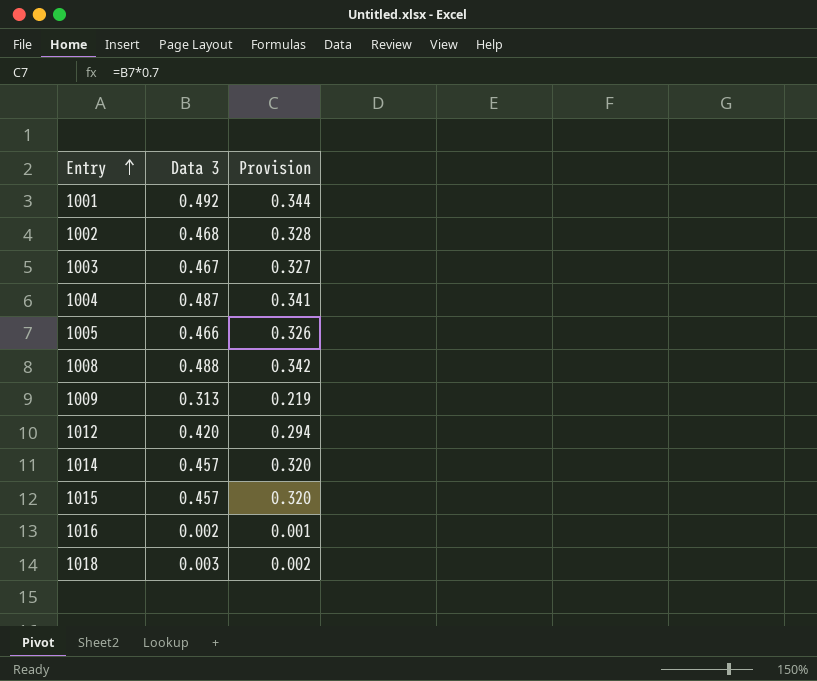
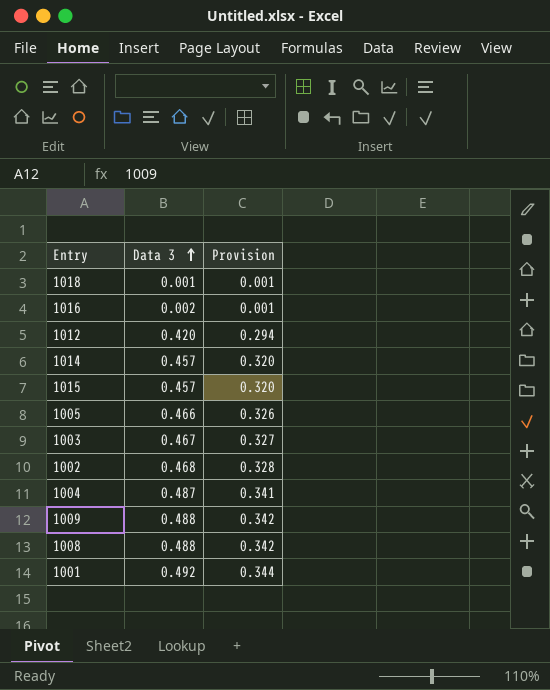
row order: Entry ascending -> Data 3 ascending
1018 | Data 3: 0.003 -> 0.001
1018 | Provision: 0.002 -> 0.001
1009 | Data 3: 0.313 -> 0.488
1009 | Provision: 0.219 -> 0.342

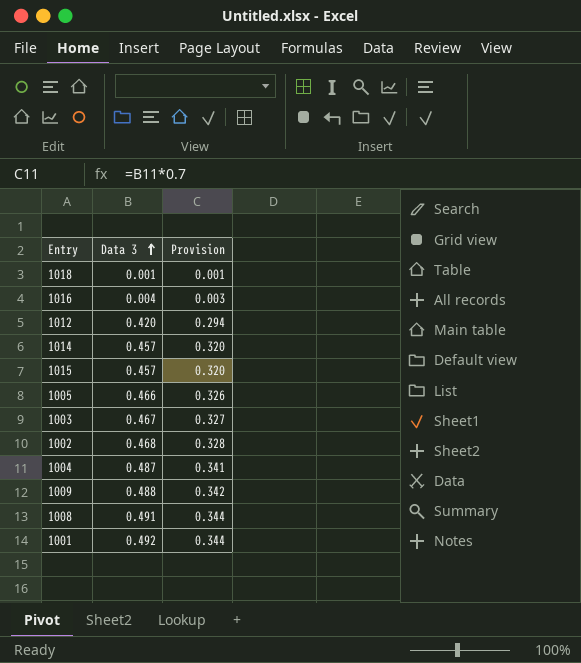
1016 | Data 3: 0.002 -> 0.004
1016 | Provision: 0.001 -> 0.003
1008 | Data 3: 0.488 -> 0.491
1008 | Provision: 0.342 -> 0.344

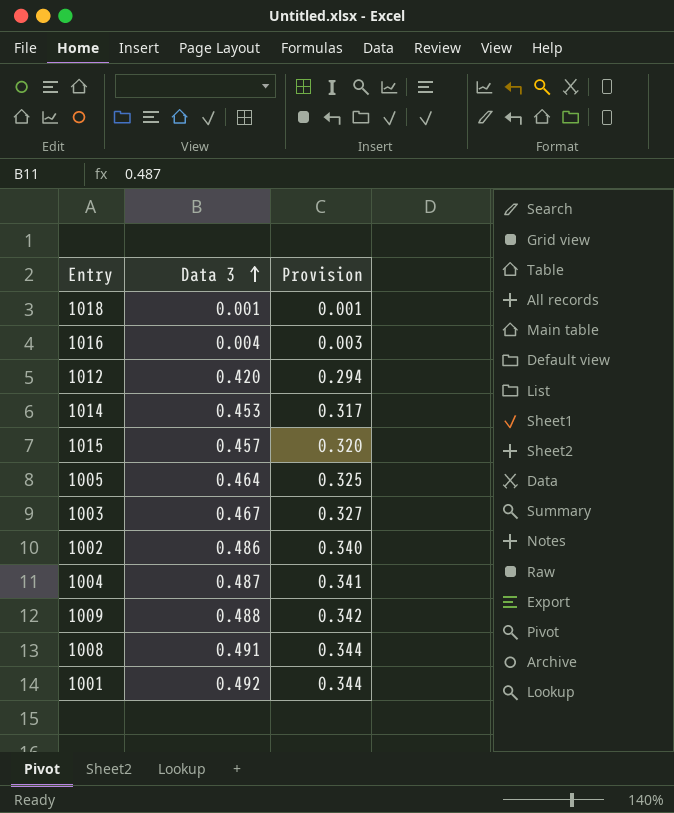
1014 | Data 3: 0.457 -> 0.453
1014 | Provision: 0.320 -> 0.317
1005 | Data 3: 0.466 -> 0.464
1005 | Provision: 0.326 -> 0.325
1002 | Data 3: 0.468 -> 0.486
1002 | Provision: 0.328 -> 0.340

